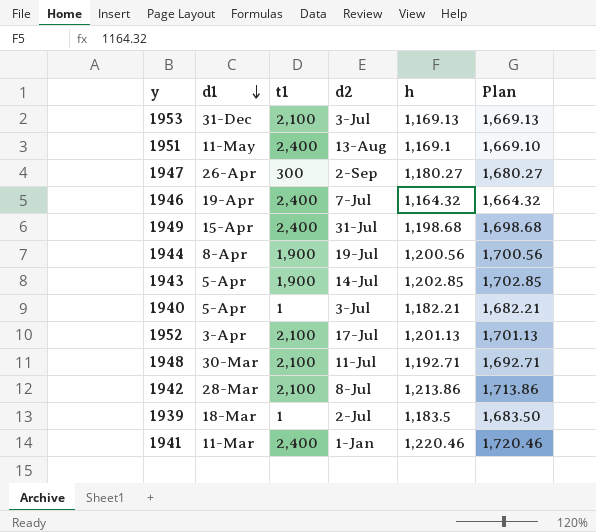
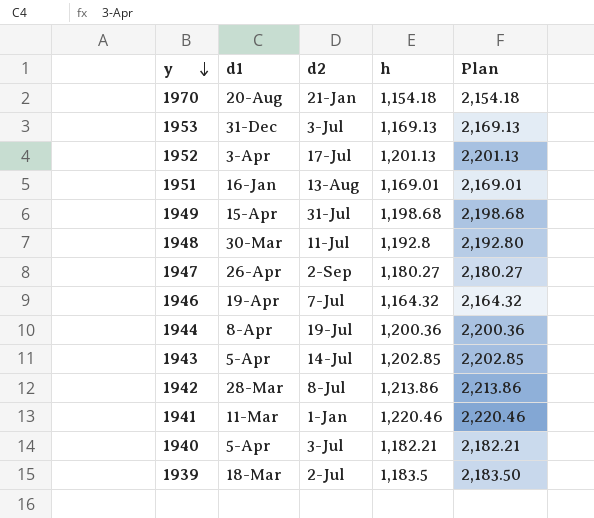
row order: d1 descending -> y descending
column t1 | position: 3 -> none
column Plan | formula: [h] + 500 -> [h] + 1000
row 1970: none -> 20-Aug | 21-Jan | 1,154.18 | 2,154.18
1951 | d1: 11-May -> 16-Jan
1951 | h: 1,169.1 -> 1,169.01
1948 | h: 1,192.71 -> 1,192.8
1944 | h: 1,200.56 -> 1,200.36

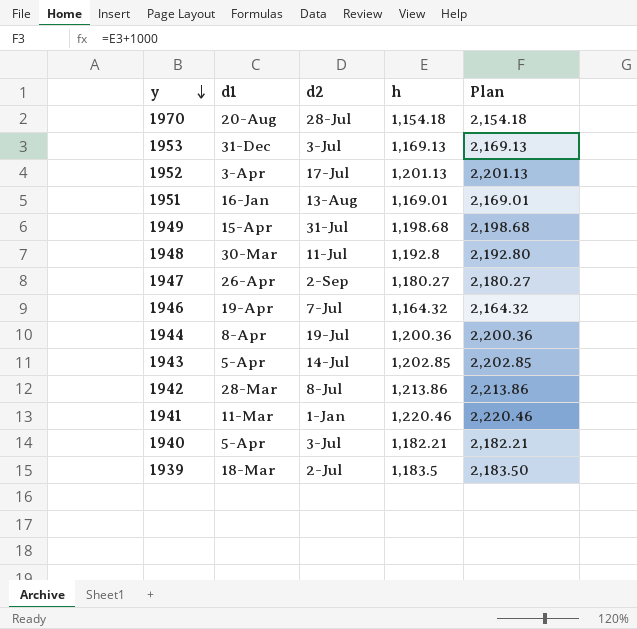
1970 | d2: 21-Jan -> 28-Jul

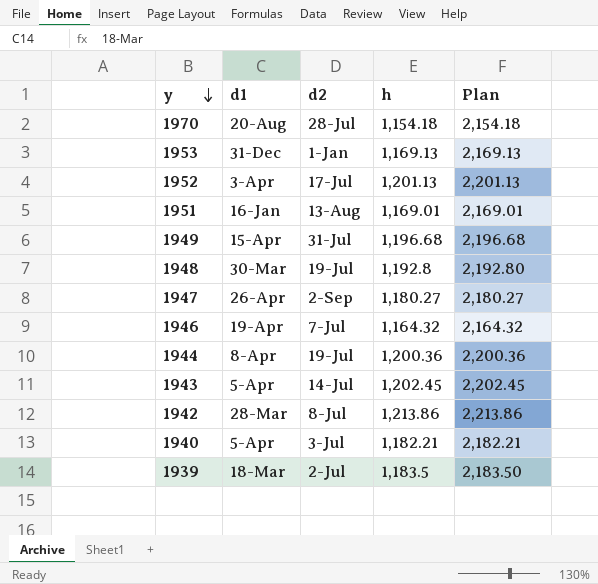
row 1941: 11-Mar | 1-Jan | 1,220.46 | 2,220.46 -> none
1953 | d2: 3-Jul -> 1-Jan
1949 | h: 1,198.68 -> 1,196.68
1949 | Plan: 2,198.68 -> 2,196.68
1948 | d2: 11-Jul -> 19-Jul
1943 | h: 1,202.85 -> 1,202.45
1943 | Plan: 2,202.85 -> 2,202.45

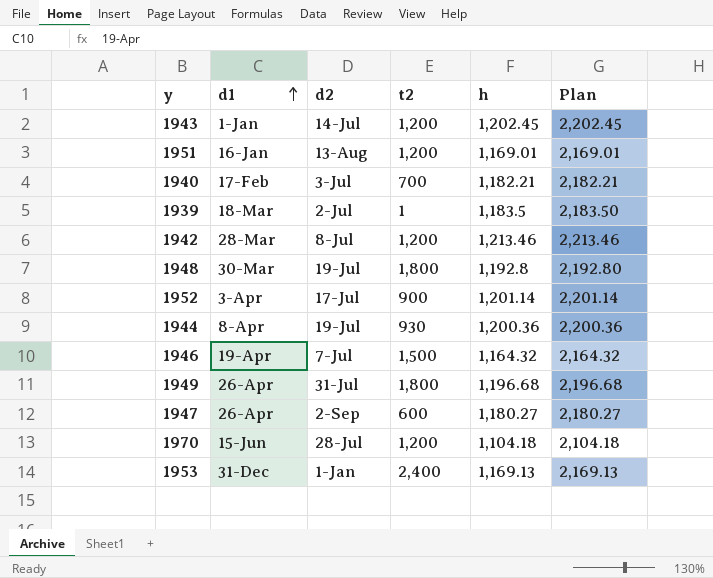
row order: y descending -> d1 ascending
column t2 | position: none -> 4
1943 | d1: 5-Apr -> 1-Jan
1940 | d1: 5-Apr -> 17-Feb
1942 | h: 1,213.86 -> 1,213.46
1942 | Plan: 2,213.86 -> 2,213.46
1952 | h: 1,201.13 -> 1,201.14
1952 | Plan: 2,201.13 -> 2,201.14
1949 | d1: 15-Apr -> 26-Apr
1970 | d1: 20-Aug -> 15-Jun
1970 | h: 1,154.18 -> 1,104.18
1970 | Plan: 2,154.18 -> 2,104.18

